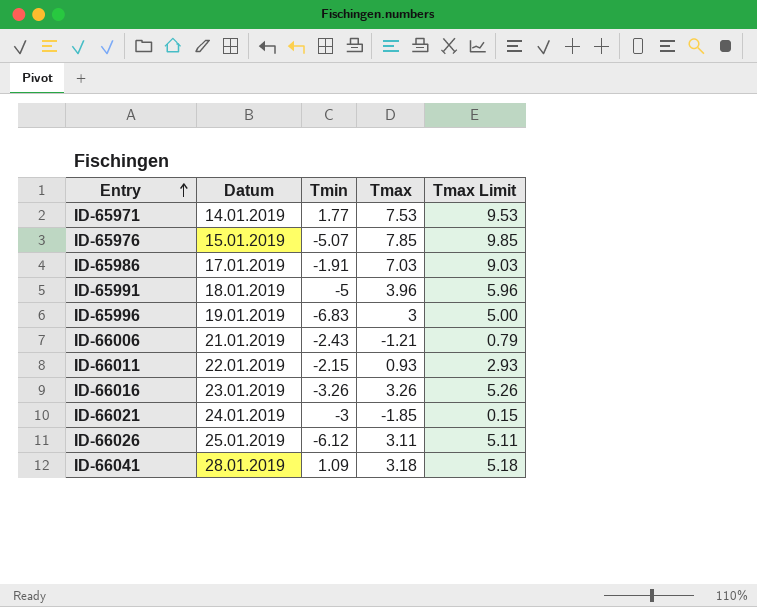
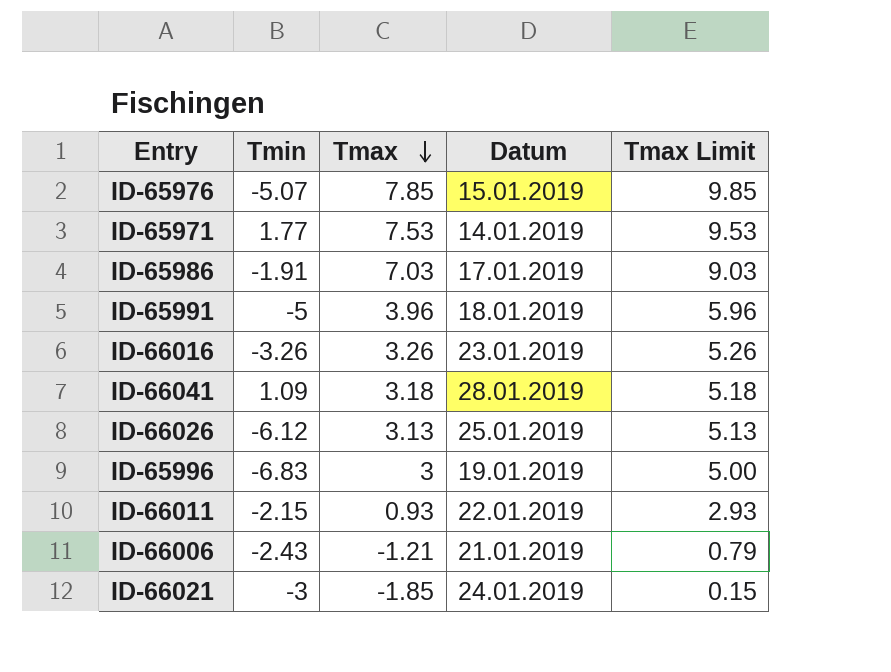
row order: Entry ascending -> Tmax descending
column Datum | position: 2 -> 4
ID-66026 | Tmax: 3.11 -> 3.13
ID-66026 | Tmax Limit: 5.11 -> 5.13

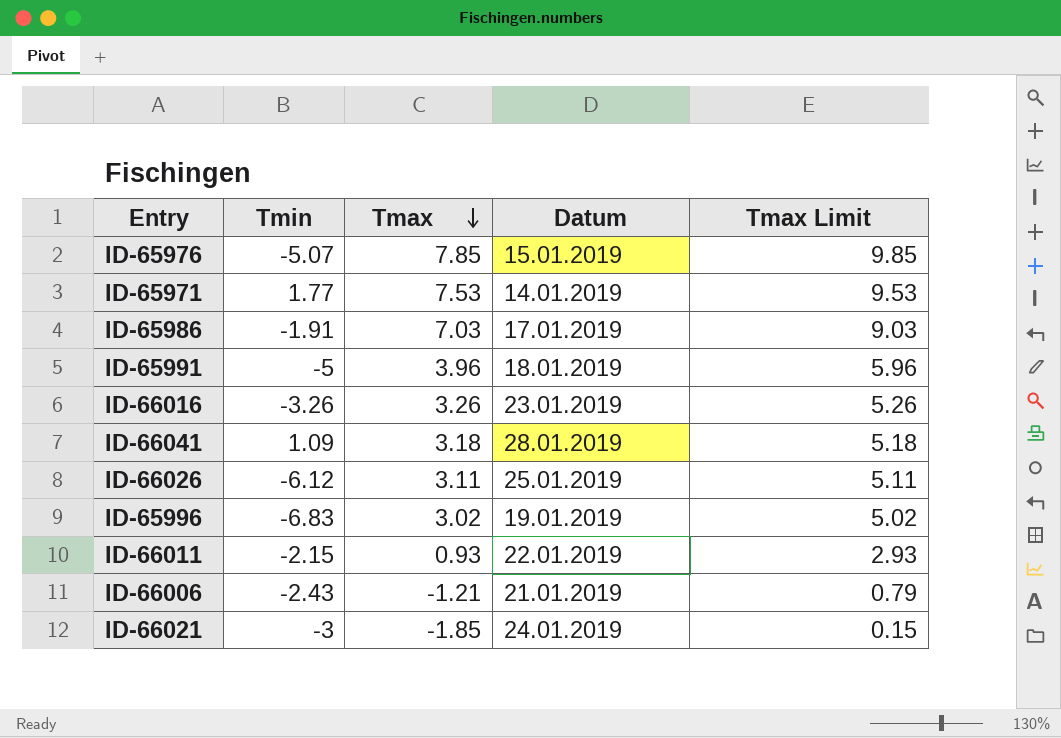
ID-66026 | Tmax: 3.13 -> 3.11
ID-66026 | Tmax Limit: 5.13 -> 5.11
ID-65996 | Tmax: 3 -> 3.02
ID-65996 | Tmax Limit: 5.00 -> 5.02

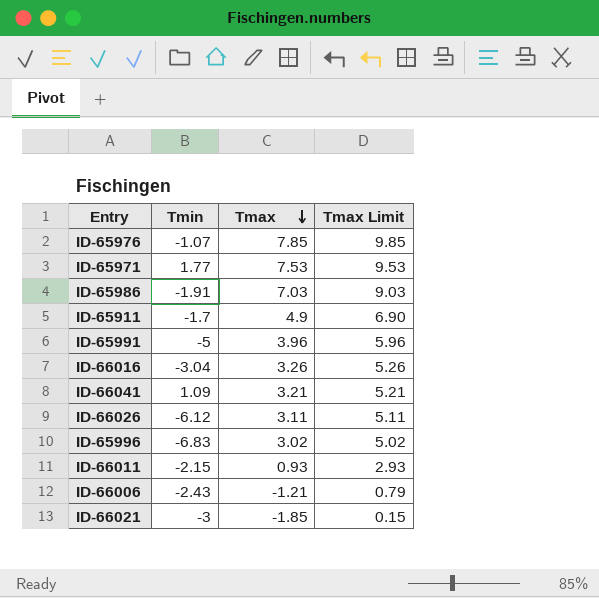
column Datum | position: 4 -> none
ID-65976 | Tmin: -5.07 -> -1.07
row ID-65911: none -> -1.7 | 4.9 | 6.90
ID-66016 | Tmin: -3.26 -> -3.04
ID-66041 | Tmax: 3.18 -> 3.21
ID-66041 | Tmax Limit: 5.18 -> 5.21

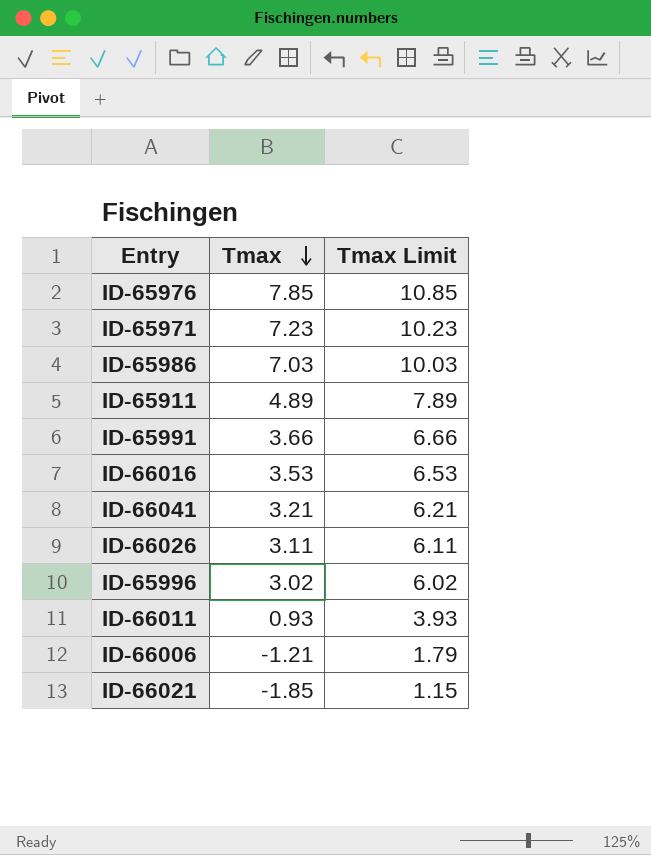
column Tmin | position: 2 -> none
column Tmax Limit | formula: [Tmax] + 2 -> [Tmax] + 3
ID-65971 | Tmax: 7.53 -> 7.23
ID-65911 | Tmax: 4.9 -> 4.89
ID-65991 | Tmax: 3.96 -> 3.66
ID-66016 | Tmax: 3.26 -> 3.53

